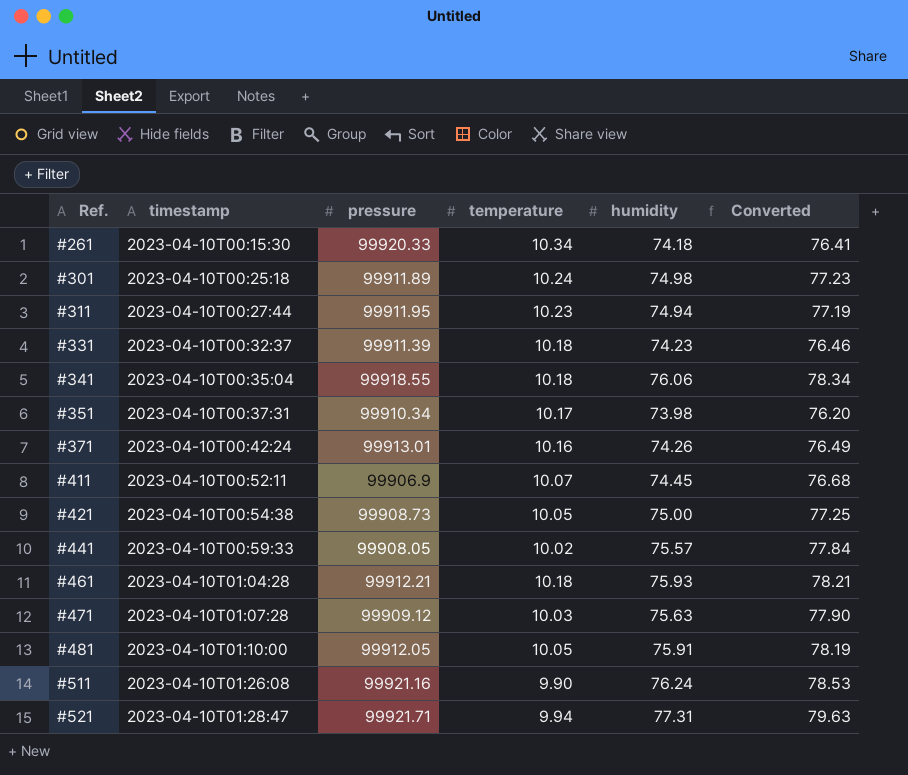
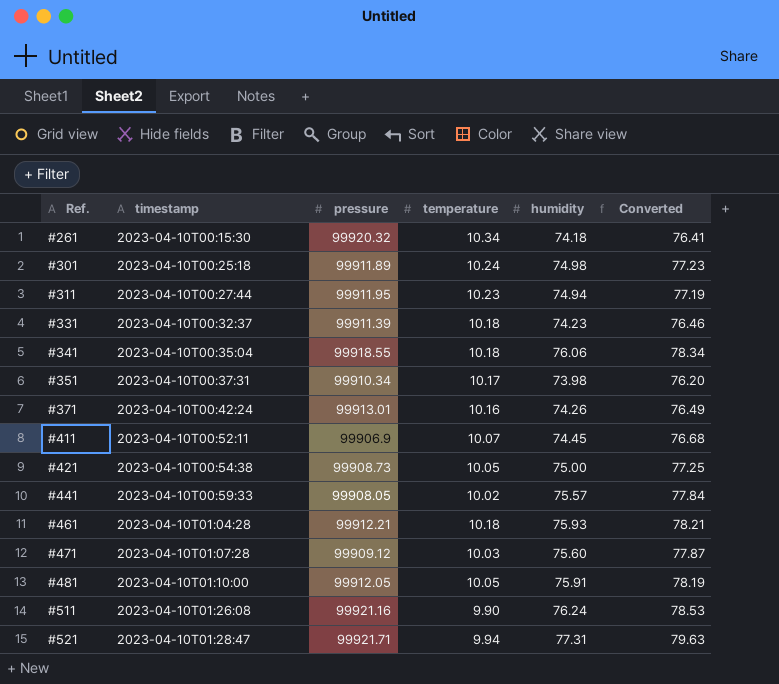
#261 | pressure: 99920.33 -> 99920.32
#471 | humidity: 75.63 -> 75.60
#471 | Converted: 77.90 -> 77.87

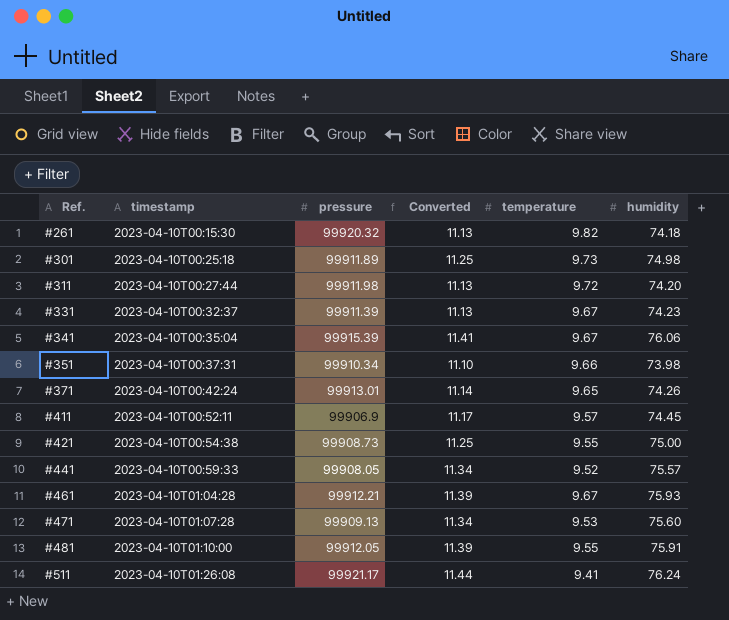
column Converted | formula: [humidity] * 1.03 -> [humidity] * 0.15
column Converted | position: 6 -> 4
row #521: 2023-04-10T01:28:47 | 99921.71 | 9.94 | 77.31 | 79.63 -> none
#261 | temperature: 10.34 -> 9.82
#301 | temperature: 10.24 -> 9.73
#311 | pressure: 99911.95 -> 99911.98
#311 | temperature: 10.23 -> 9.72
#311 | humidity: 74.94 -> 74.20
#331 | temperature: 10.18 -> 9.67
#341 | pressure: 99918.55 -> 99915.39
#341 | temperature: 10.18 -> 9.67
#351 | temperature: 10.17 -> 9.66
#371 | temperature: 10.16 -> 9.65
#411 | temperature: 10.07 -> 9.57
#421 | temperature: 10.05 -> 9.55
#441 | temperature: 10.02 -> 9.52
#461 | temperature: 10.18 -> 9.67
#471 | pressure: 99909.12 -> 99909.13
#471 | temperature: 10.03 -> 9.53
#481 | temperature: 10.05 -> 9.55
#511 | pressure: 99921.16 -> 99921.17
#511 | temperature: 9.90 -> 9.41

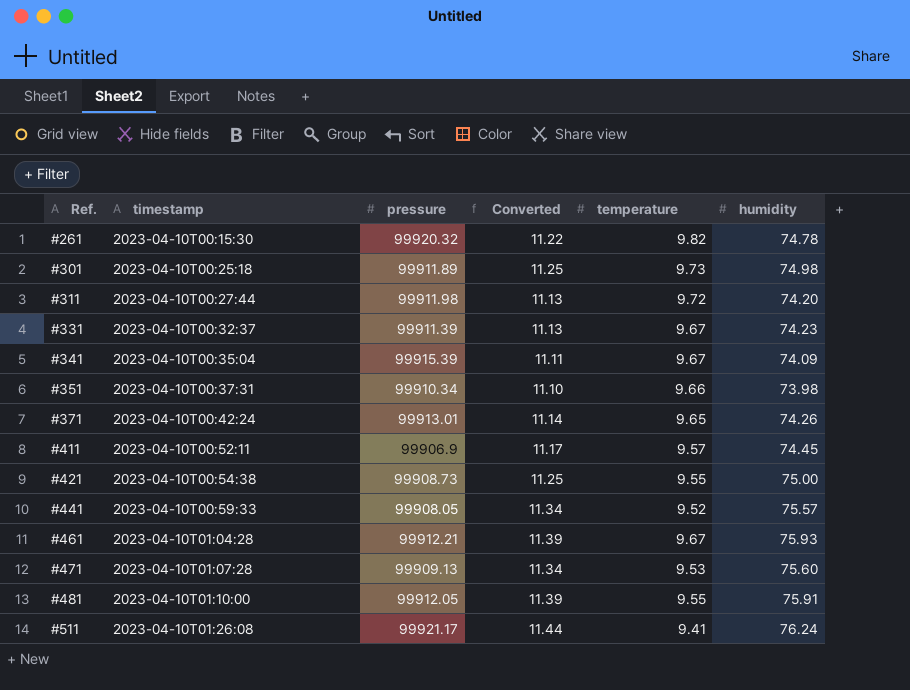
#261 | Converted: 11.13 -> 11.22
#261 | humidity: 74.18 -> 74.78
#341 | Converted: 11.41 -> 11.11
#341 | humidity: 76.06 -> 74.09

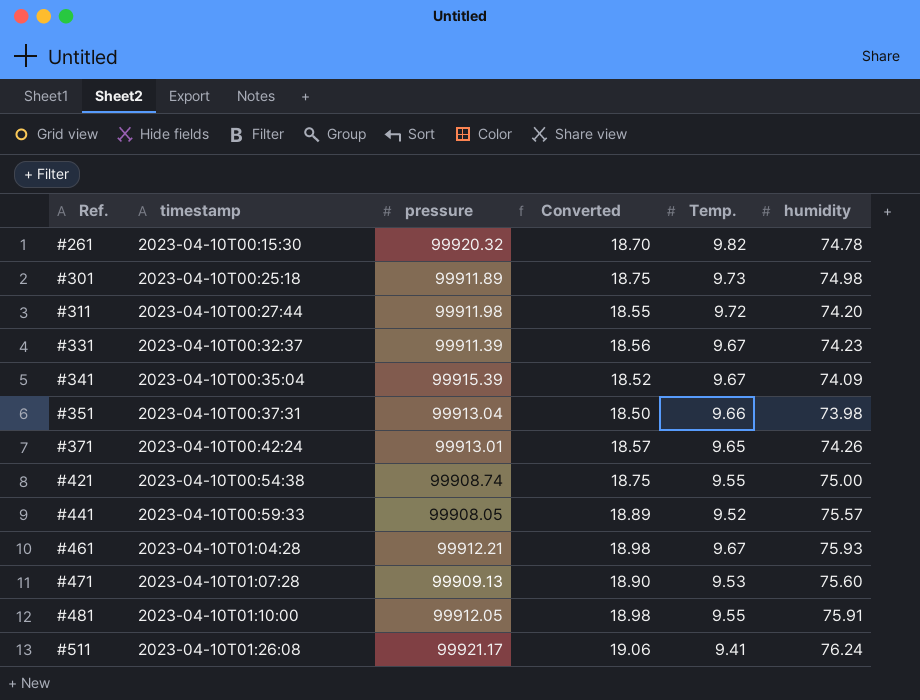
column Converted | formula: [humidity] * 0.15 -> [humidity] * 0.25
column name: temperature -> Temp.
row #411: 2023-04-10T00:52:11 | 99906.9 | 11.17 | 9.57 | 74.45 -> none
#351 | pressure: 99910.34 -> 99913.04
#421 | pressure: 99908.73 -> 99908.74

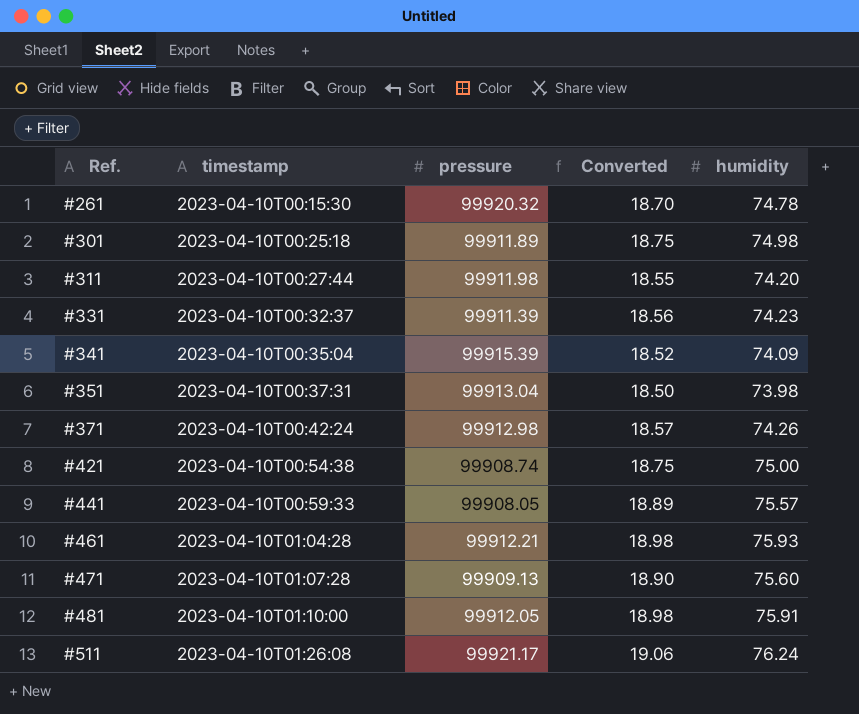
column Temp. | position: 5 -> none
#371 | pressure: 99913.01 -> 99912.98

